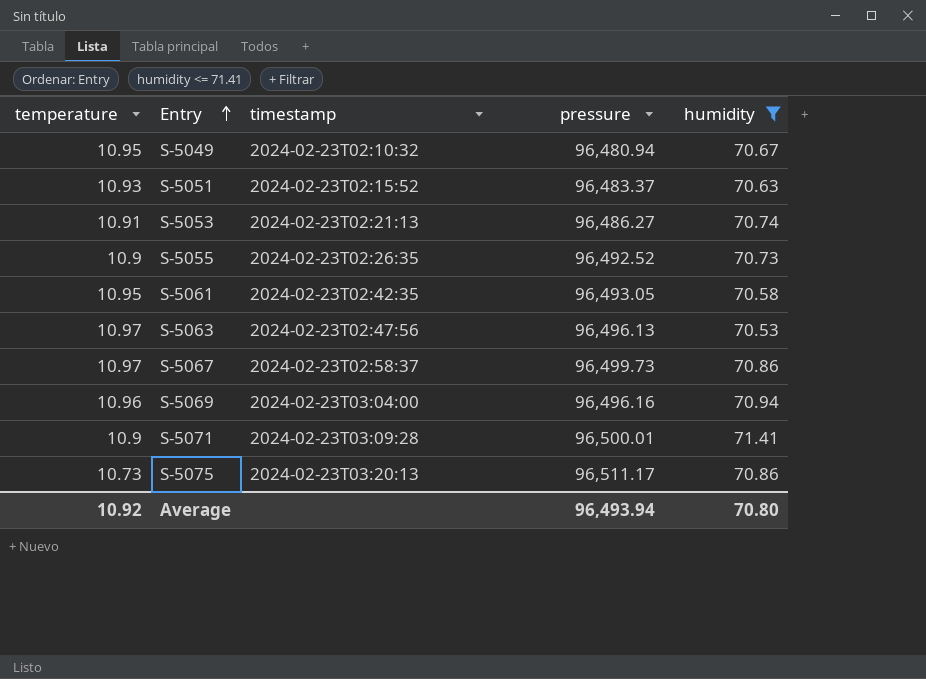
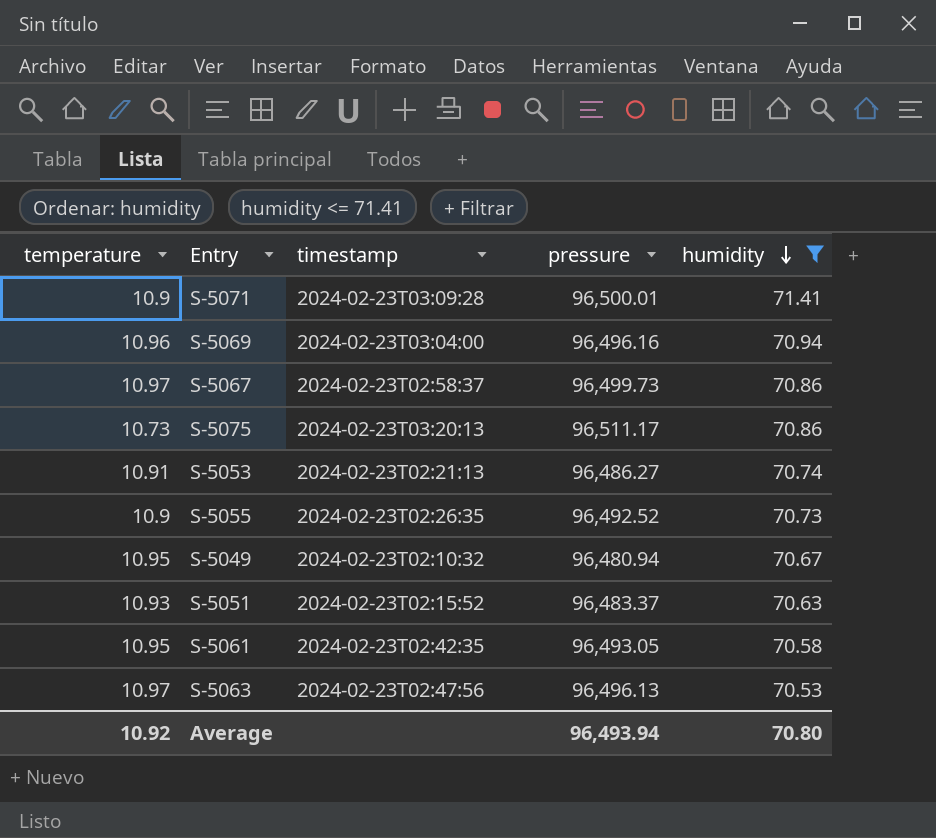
row order: Entry ascending -> humidity descending

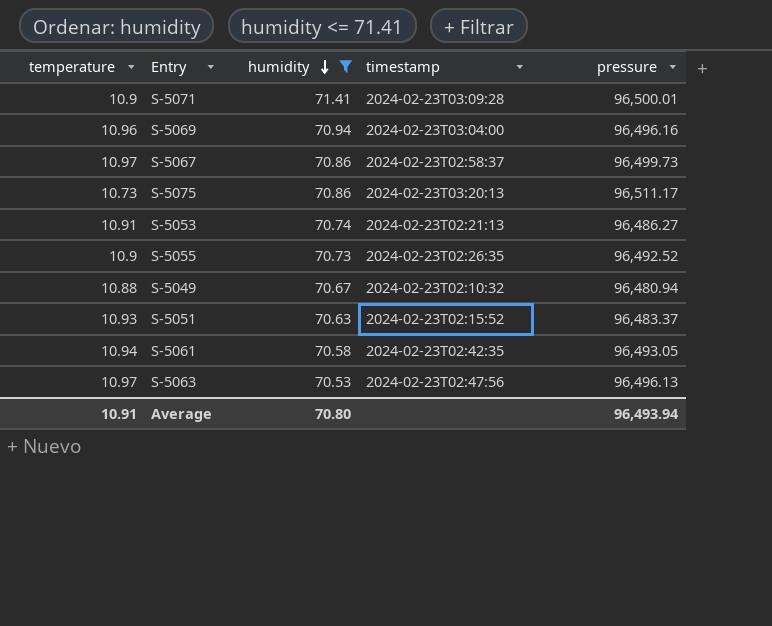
column humidity | position: 5 -> 3
S-5049 | temperature: 10.95 -> 10.88
S-5061 | temperature: 10.95 -> 10.94
Average | temperature: 10.92 -> 10.91

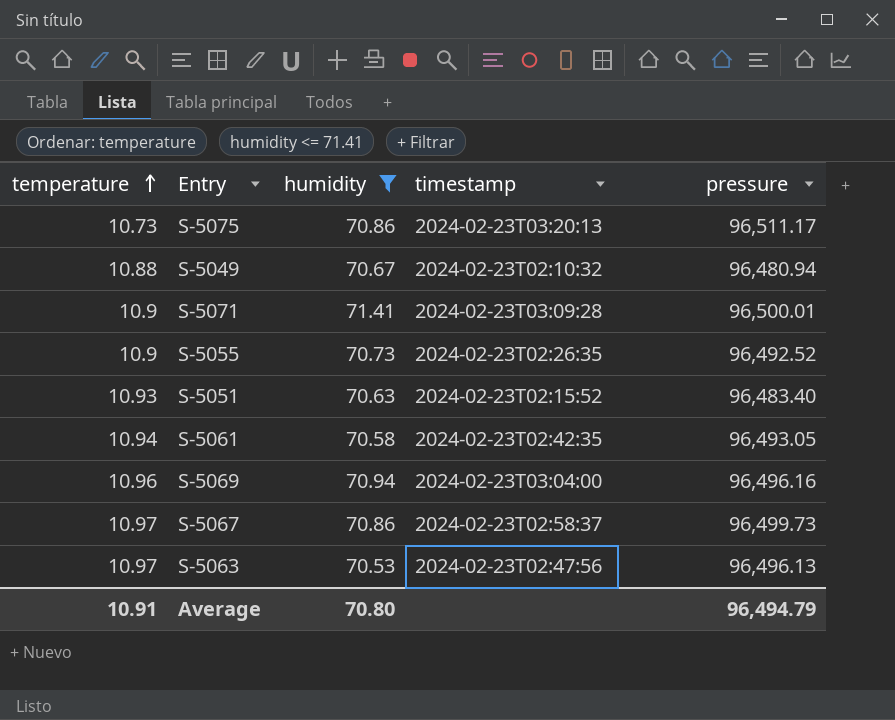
row order: humidity descending -> temperature ascending
row S-5053: 10.91 | 70.74 | 2024-02-23T02:21:13 | 96,486.27 -> none
S-5051 | pressure: 96,483.37 -> 96,483.40
Average | pressure: 96,493.94 -> 96,494.79

